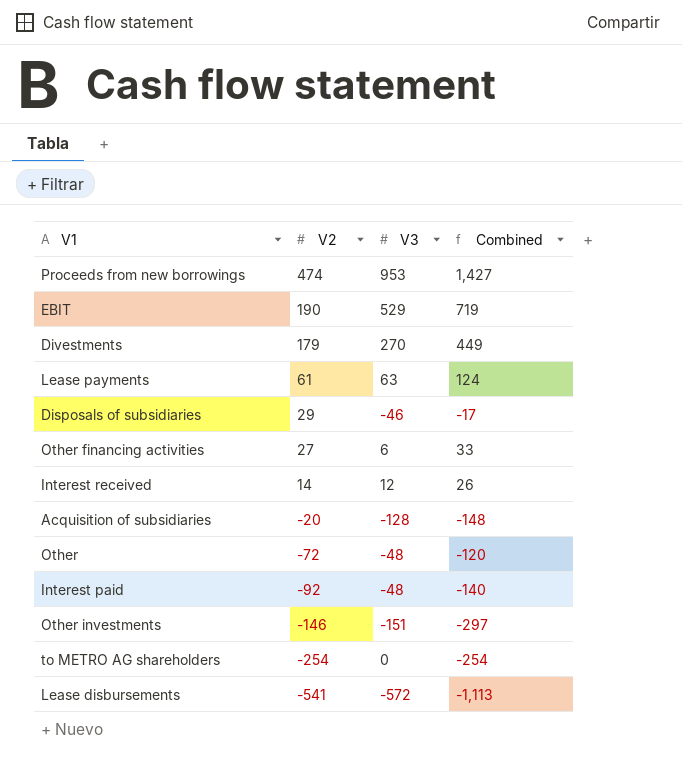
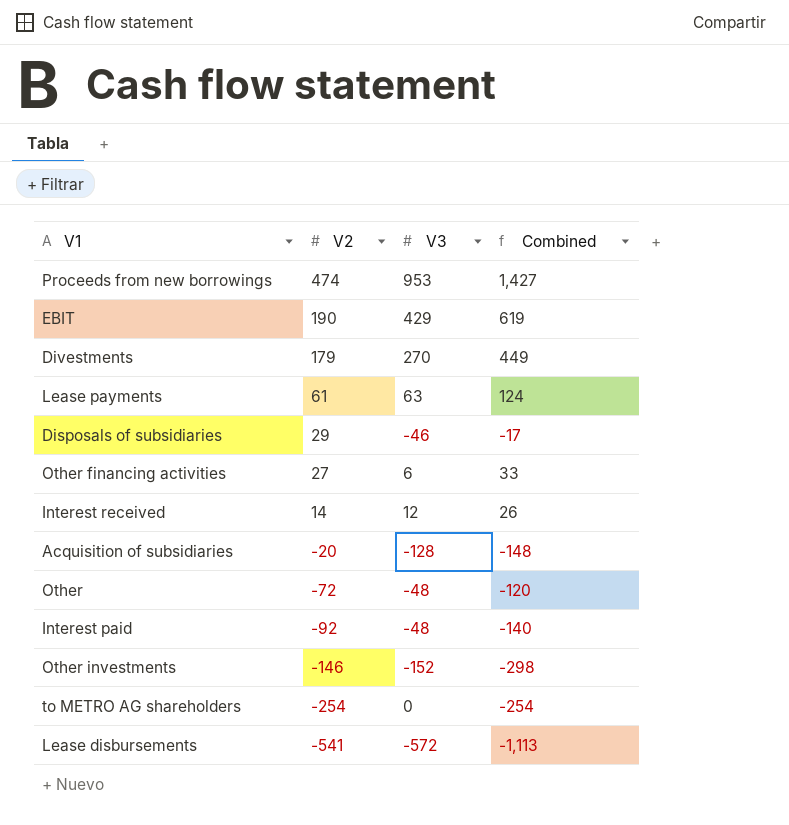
EBIT | V3: 529 -> 429
EBIT | Combined: 719 -> 619
Other investments | V3: -151 -> -152
Other investments | Combined: -297 -> -298

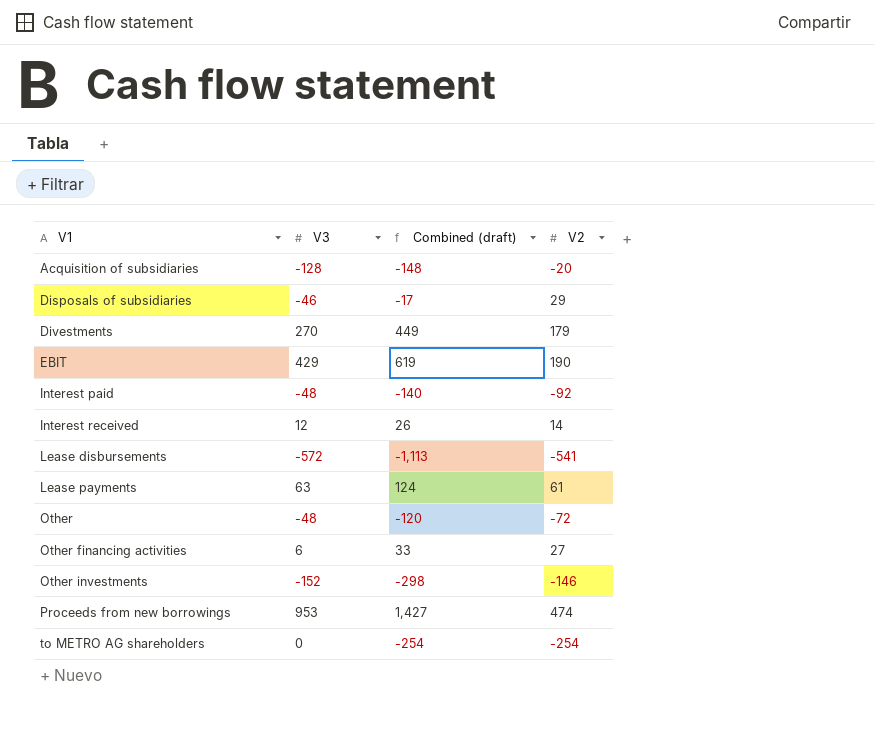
row order: V2 descending -> V1 ascending
column name: Combined -> Combined (draft)
column V2 | position: 2 -> 4

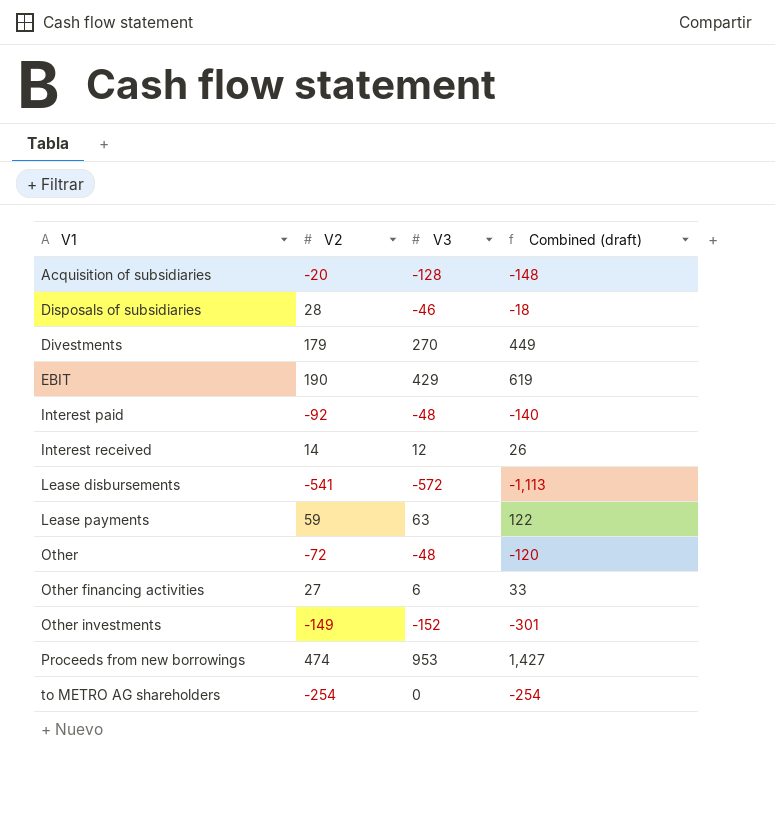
column V2 | position: 4 -> 2
Disposals of subsidiaries | V2: 29 -> 28
Disposals of subsidiaries | Combined (draft): -17 -> -18
Lease payments | V2: 61 -> 59
Lease payments | Combined (draft): 124 -> 122
Other investments | V2: -146 -> -149
Other investments | Combined (draft): -298 -> -301

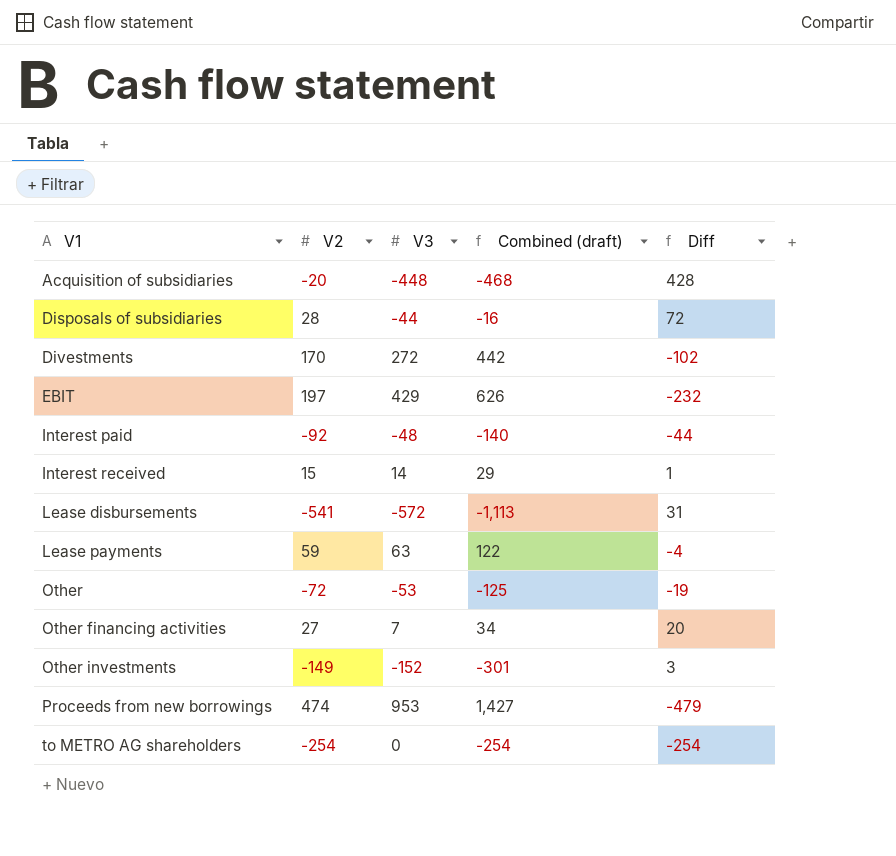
column Diff | formula: none -> [V2] - [V3]
Acquisition of subsidiaries | V3: -128 -> -448
Acquisition of subsidiaries | Combined (draft): -148 -> -468
Disposals of subsidiaries | V3: -46 -> -44
Disposals of subsidiaries | Combined (draft): -18 -> -16
Divestments | V2: 179 -> 170
Divestments | V3: 270 -> 272
Divestments | Combined (draft): 449 -> 442
EBIT | V2: 190 -> 197
EBIT | Combined (draft): 619 -> 626
Interest received | V2: 14 -> 15
Interest received | V3: 12 -> 14
Interest received | Combined (draft): 26 -> 29
Other | V3: -48 -> -53
Other | Combined (draft): -120 -> -125
Other financing activities | V3: 6 -> 7
Other financing activities | Combined (draft): 33 -> 34

